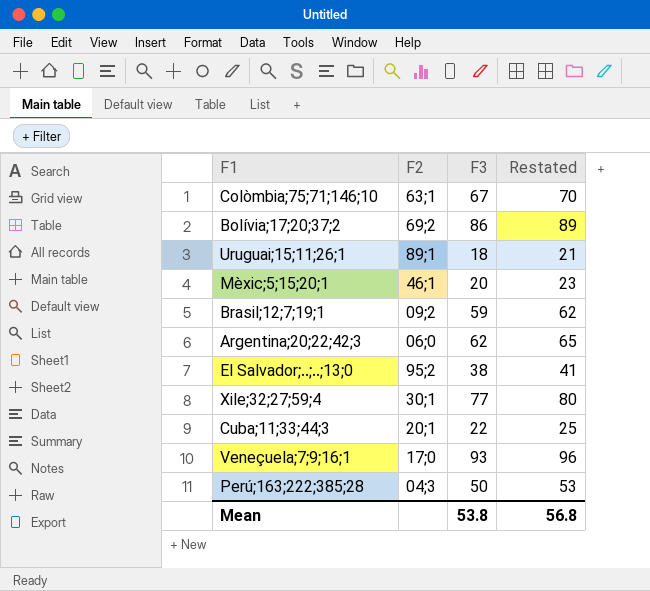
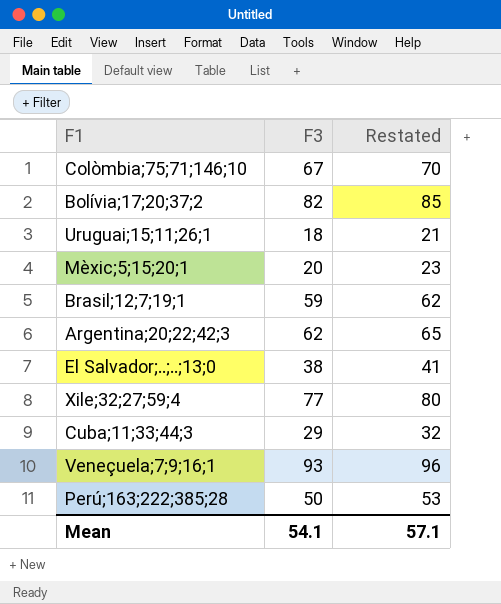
column F2 | position: 2 -> none
Bolívia;17;20;37;2 | F3: 86 -> 82
Bolívia;17;20;37;2 | Restated: 89 -> 85
Cuba;11;33;44;3 | F3: 22 -> 29
Cuba;11;33;44;3 | Restated: 25 -> 32
Mean | F3: 53.8 -> 54.1
Mean | Restated: 56.8 -> 57.1

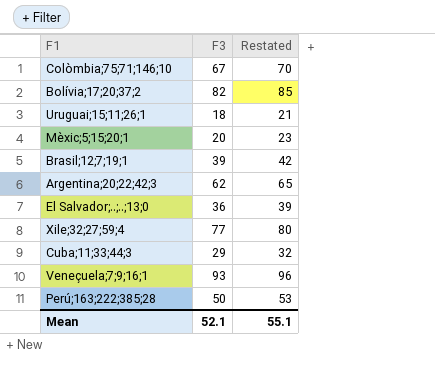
Brasil;12;7;19;1 | F3: 59 -> 39
Brasil;12;7;19;1 | Restated: 62 -> 42
El Salvador;..;..;13;0 | F3: 38 -> 36
El Salvador;..;..;13;0 | Restated: 41 -> 39
Mean | F3: 54.1 -> 52.1
Mean | Restated: 57.1 -> 55.1

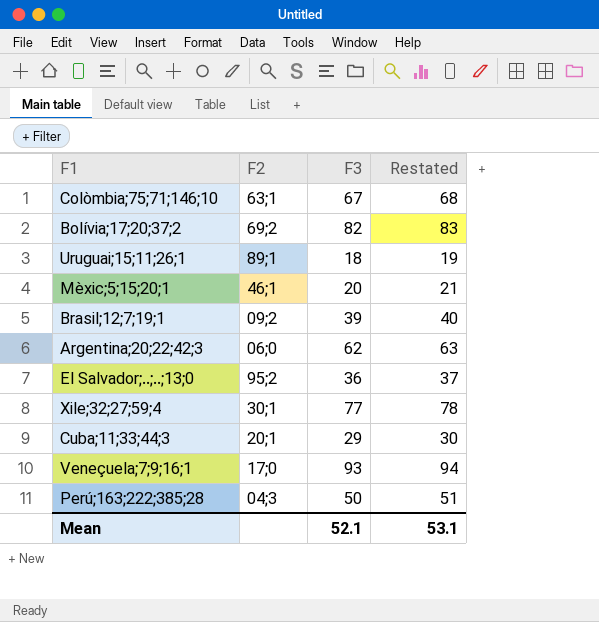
column F2 | position: none -> 2
column Restated | formula: [F3] + 3 -> [F3] + 1
Mean | Restated: 55.1 -> 53.1

